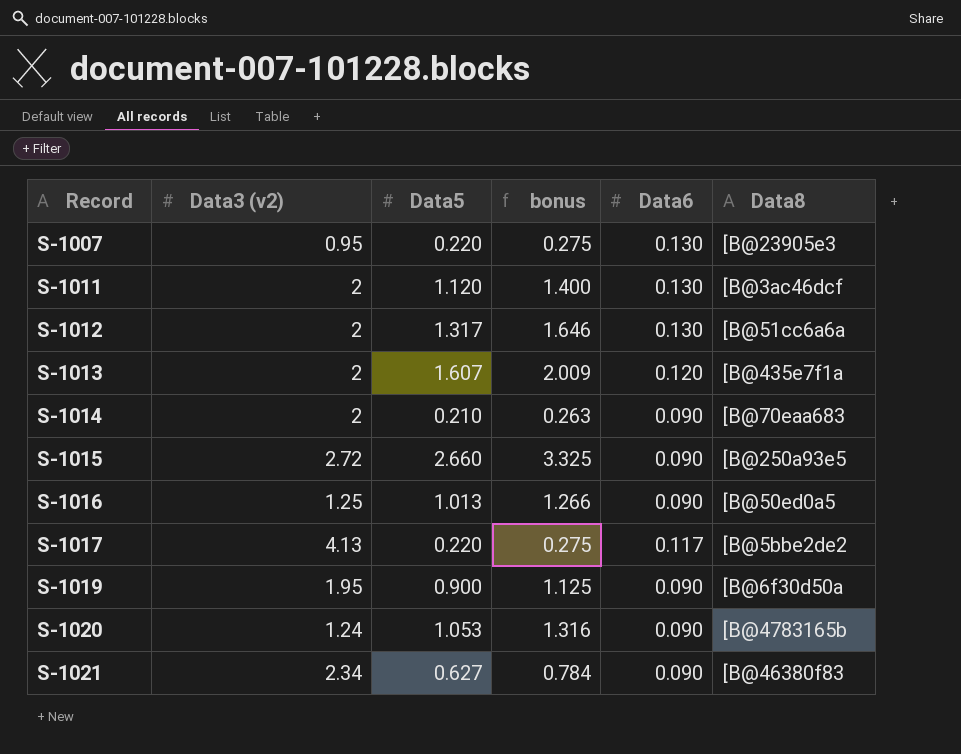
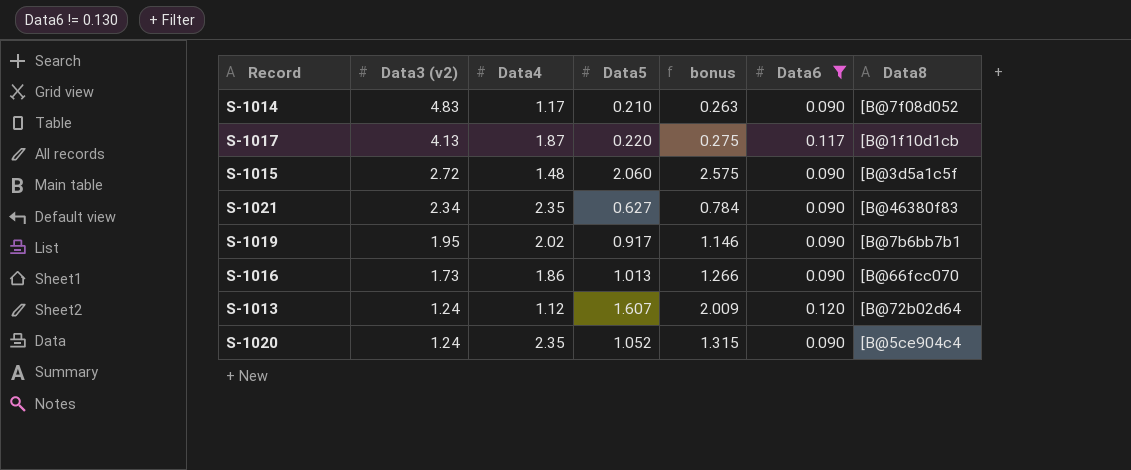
filter: none -> Data6 != 0.130
row order: Record ascending -> Data3 (v2) descending
column Data4 | position: none -> 3
S-1014 | Data3 (v2): 2 -> 4.83
S-1014 | Data8: [B@70eaa683 -> [B@7f08d052
S-1017 | Data8: [B@5bbe2de2 -> [B@1f10d1cb
S-1015 | Data5: 2.660 -> 2.060
S-1015 | bonus: 3.325 -> 2.575
S-1015 | Data8: [B@250a93e5 -> [B@3d5a1c5f
S-1019 | Data5: 0.900 -> 0.917
S-1019 | bonus: 1.125 -> 1.146
S-1019 | Data8: [B@6f30d50a -> [B@7b6bb7b1
S-1016 | Data3 (v2): 1.25 -> 1.73
S-1016 | Data8: [B@50ed0a5 -> [B@66fcc070
S-1013 | Data3 (v2): 2 -> 1.24
S-1013 | Data8: [B@435e7f1a -> [B@72b02d64
S-1020 | Data5: 1.053 -> 1.052
S-1020 | bonus: 1.316 -> 1.315
S-1020 | Data8: [B@4783165b -> [B@5ce904c4

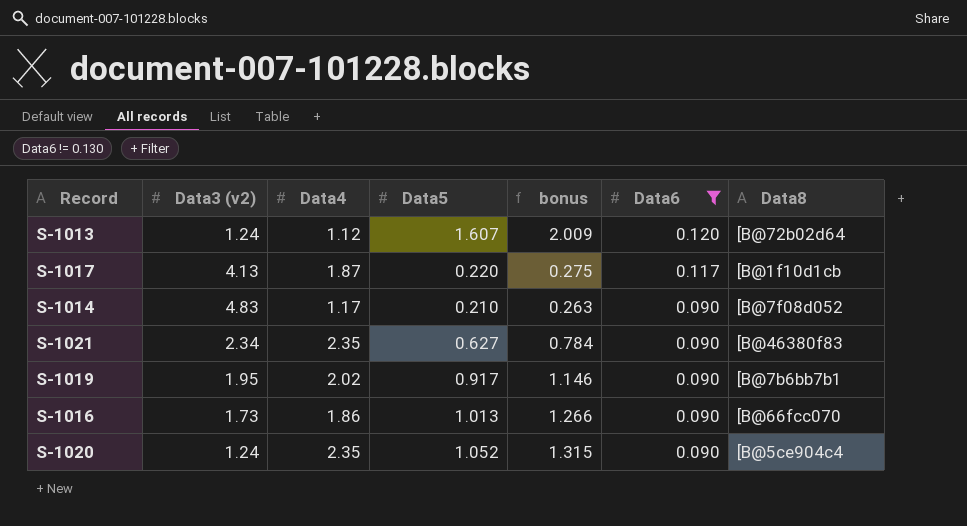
row order: Data3 (v2) descending -> Data6 descending
row S-1015: 2.72 | 1.48 | 2.060 | 2.575 | 0.090 | [B@3d5a1c5f -> none

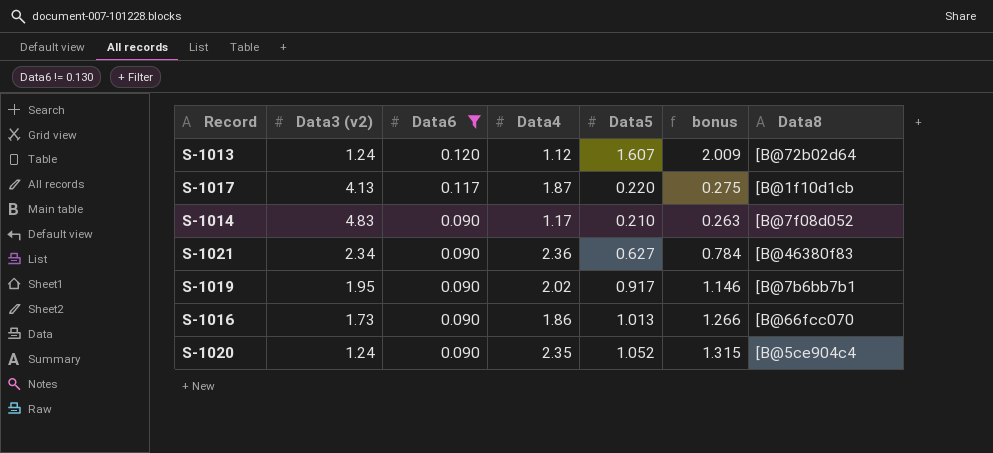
column Data6 | position: 6 -> 3
S-1021 | Data4: 2.35 -> 2.36

